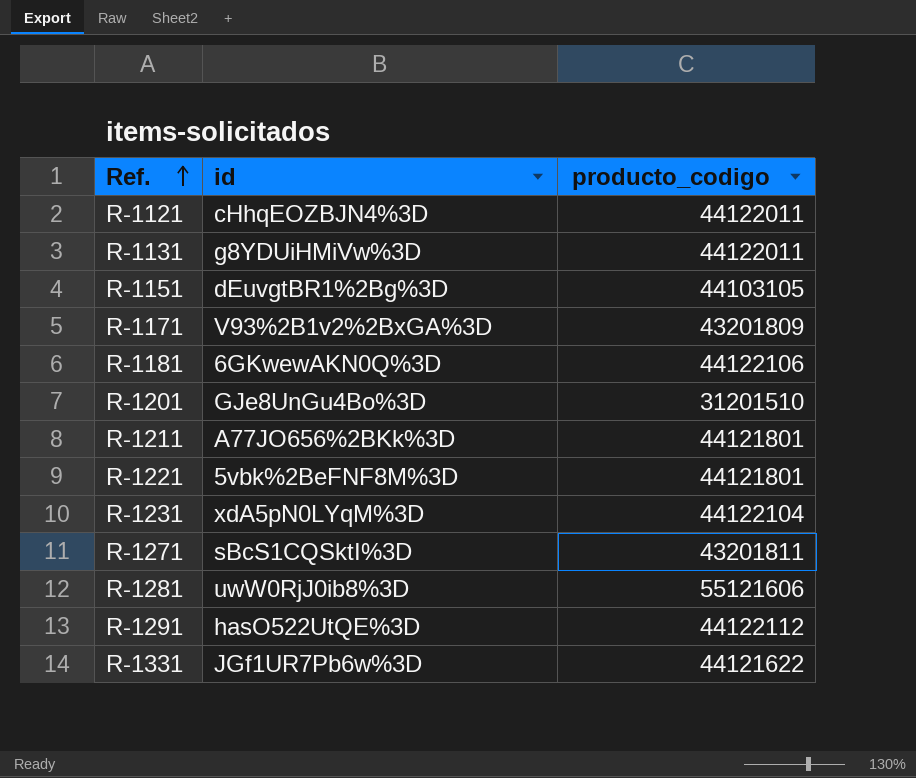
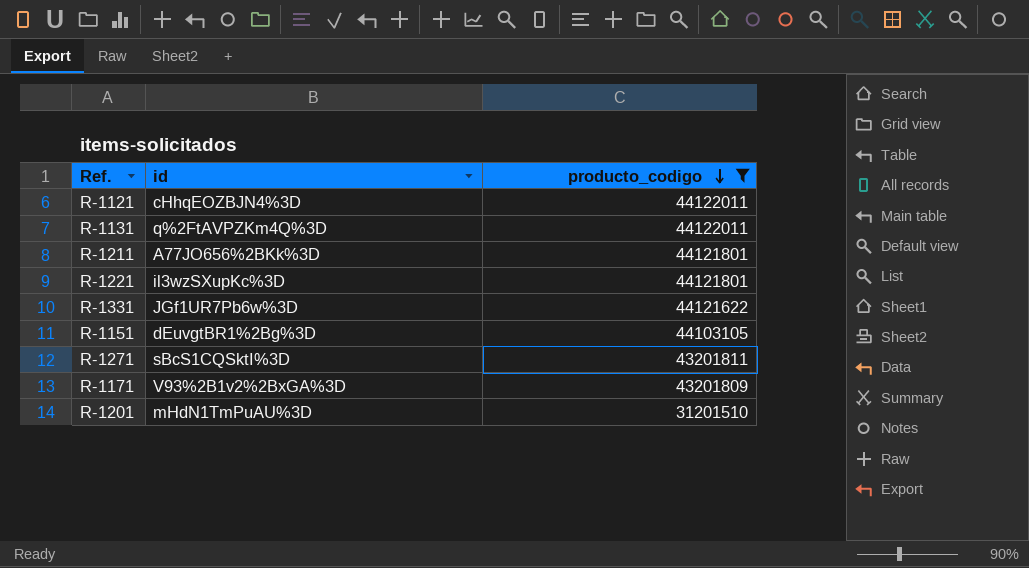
filter: none -> producto_codigo <= 44122011
row order: Ref. ascending -> producto_codigo descending
R-1131 | id: g8YDUiHMiVw%3D -> q%2FtAVPZKm4Q%3D
R-1221 | id: 5vbk%2BeFNF8M%3D -> il3wzSXupKc%3D
R-1201 | id: GJe8UnGu4Bo%3D -> mHdN1TmPuAU%3D

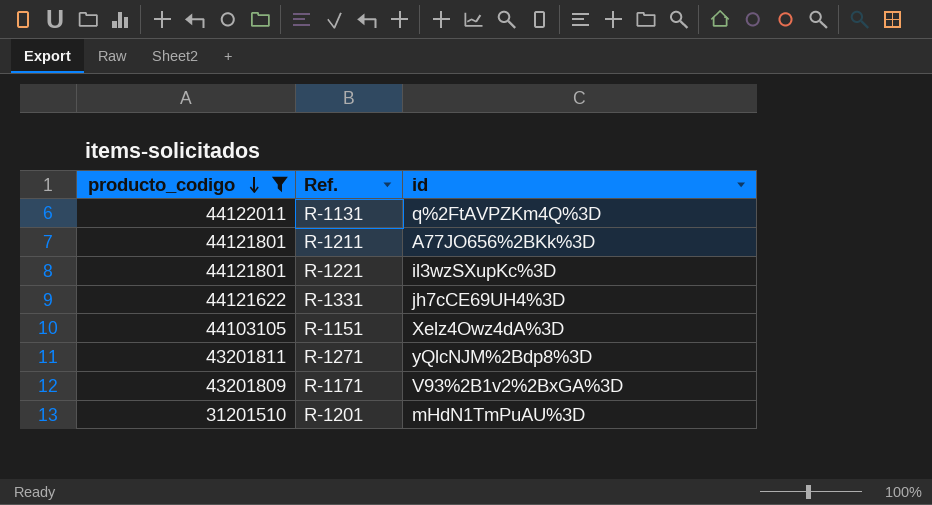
column producto_codigo | position: 3 -> 1
row R-1121: cHhqEOZBJN4%3D | 44122011 -> none
R-1331 | id: JGf1UR7Pb6w%3D -> jh7cCE69UH4%3D
R-1151 | id: dEuvgtBR1%2Bg%3D -> Xelz4Owz4dA%3D
R-1271 | id: sBcS1CQSktI%3D -> yQlcNJM%2Bdp8%3D

